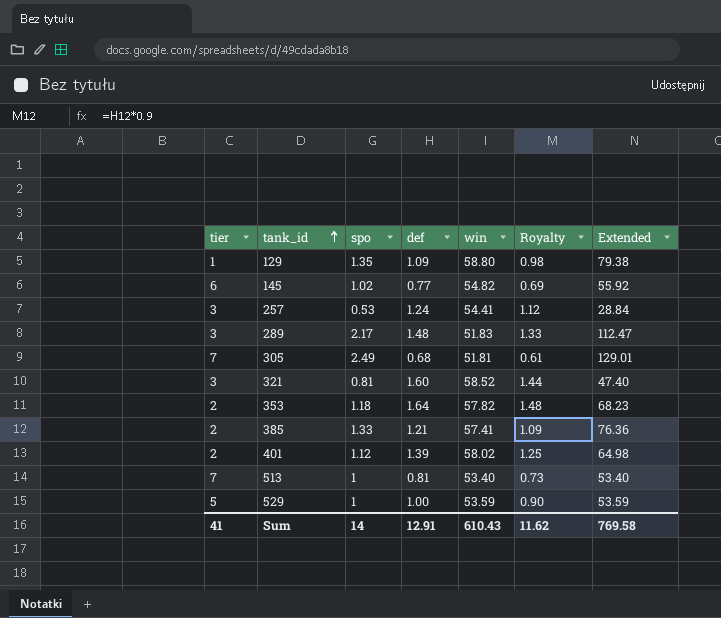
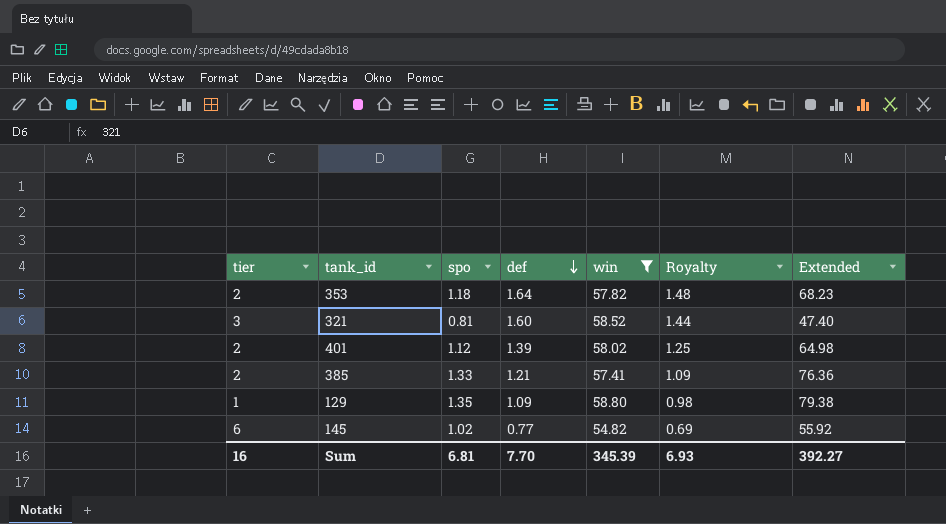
filter: none -> win >= 54.82
row order: tank_id ascending -> def descending
Sum | tier: 41 -> 16
Sum | spo: 14 -> 6.81
Sum | def: 12.91 -> 7.70
Sum | win: 610.43 -> 345.39
Sum | Royalty: 11.62 -> 6.93
Sum | Extended: 769.58 -> 392.27

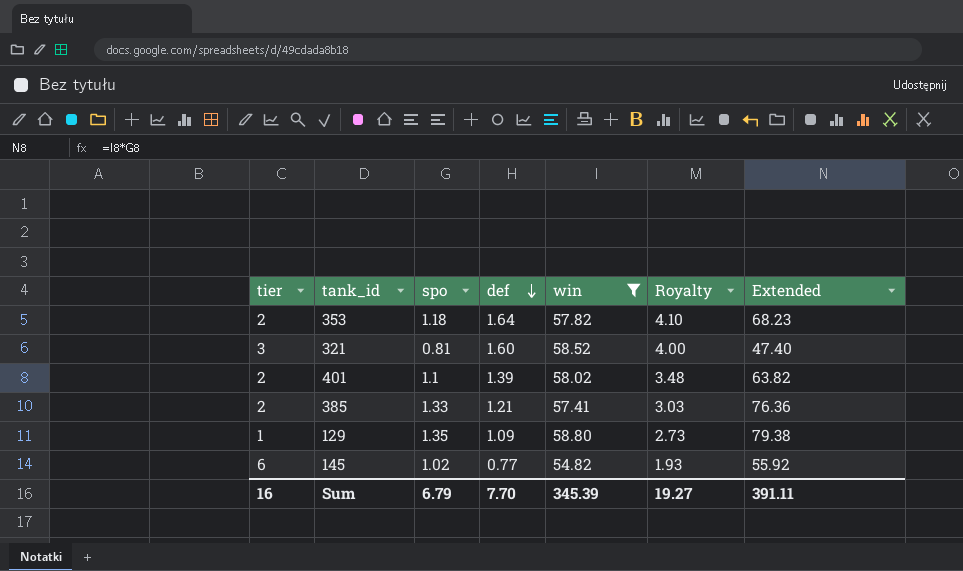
column Royalty | formula: [def] * 0.9 -> [def] * 2.5
401 | spo: 1.12 -> 1.1
401 | Extended: 64.98 -> 63.82
Sum | spo: 6.81 -> 6.79
Sum | Royalty: 6.93 -> 19.27
Sum | Extended: 392.27 -> 391.11

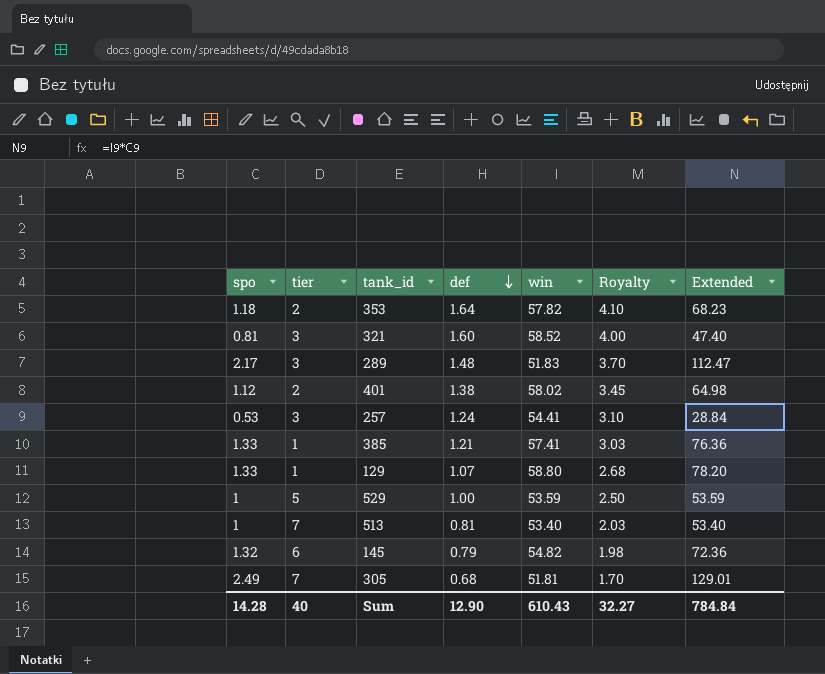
filter: win >= 54.82 -> none
column spo | position: 3 -> 1
401 | spo: 1.1 -> 1.12
401 | def: 1.39 -> 1.38
401 | Royalty: 3.48 -> 3.45
401 | Extended: 63.82 -> 64.98
385 | tier: 2 -> 1
129 | spo: 1.35 -> 1.33
129 | def: 1.09 -> 1.07
129 | Royalty: 2.73 -> 2.68
129 | Extended: 79.38 -> 78.20
145 | spo: 1.02 -> 1.32
145 | def: 0.77 -> 0.79
145 | Royalty: 1.93 -> 1.98
145 | Extended: 55.92 -> 72.36
Sum | spo: 6.79 -> 14.28
Sum | tier: 16 -> 40
Sum | def: 7.70 -> 12.90
Sum | win: 345.39 -> 610.43
Sum | Royalty: 19.27 -> 32.27
Sum | Extended: 391.11 -> 784.84

